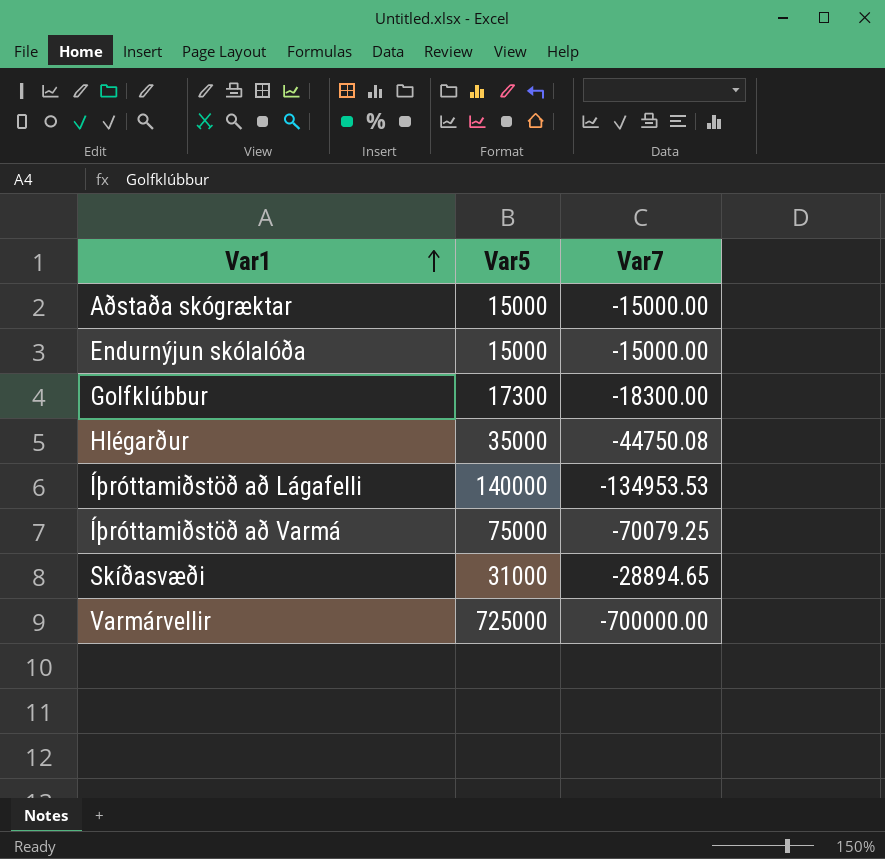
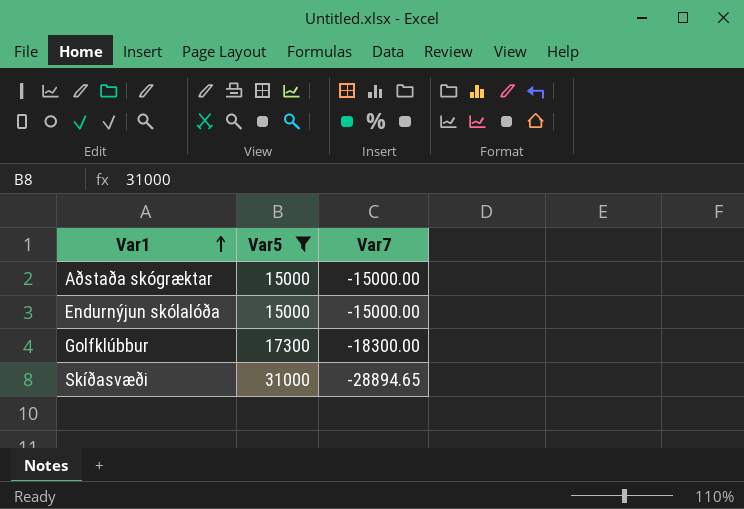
filter: none -> Var5 <= 31000

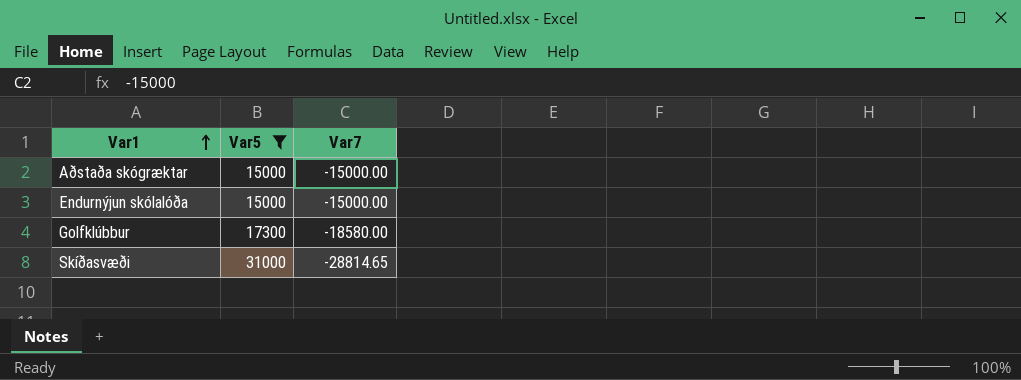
Golfklúbbur | Var7: -18300.00 -> -18580.00
Skíðasvæði | Var7: -28894.65 -> -28814.65

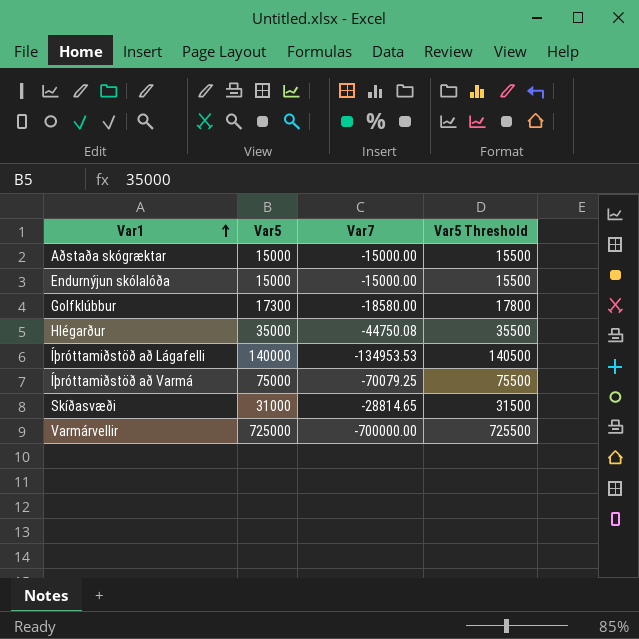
filter: Var5 <= 31000 -> none
column Var5 Threshold | formula: none -> [Var5] + 500

